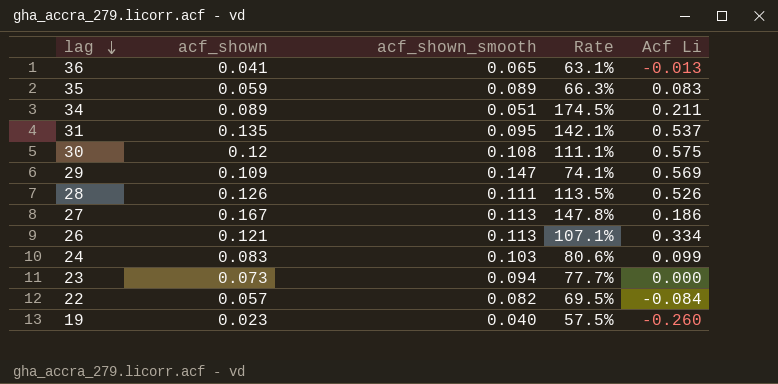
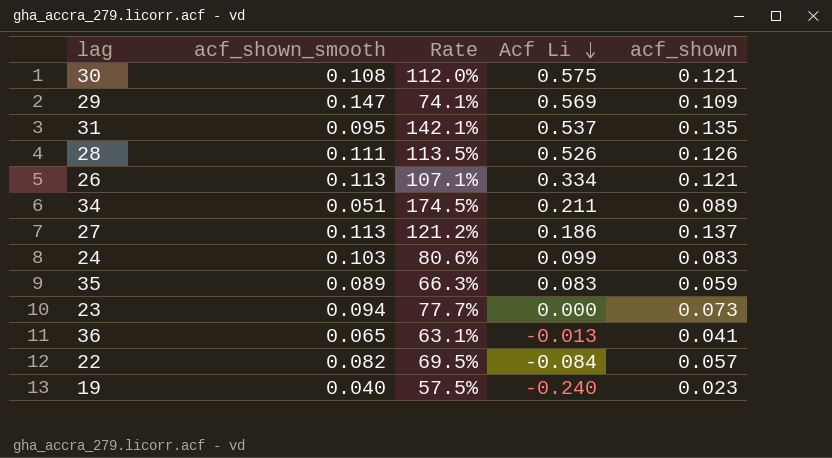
row order: lag descending -> Acf Li descending
column acf_shown | position: 2 -> 5
30 | Rate: 111.1% -> 112.0%
30 | acf_shown: 0.12 -> 0.121
27 | Rate: 147.8% -> 121.2%
27 | acf_shown: 0.167 -> 0.137
19 | Acf Li: -0.260 -> -0.240

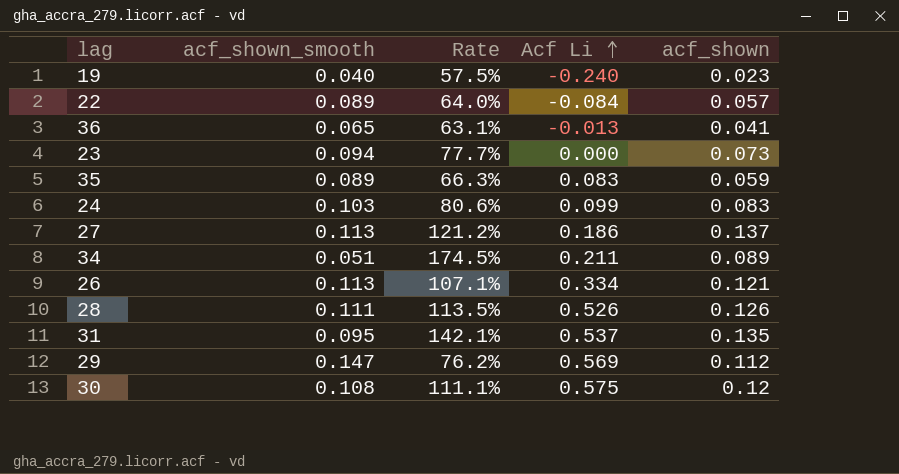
row order: Acf Li descending -> Acf Li ascending
22 | acf_shown_smooth: 0.082 -> 0.089
22 | Rate: 69.5% -> 64.0%
29 | Rate: 74.1% -> 76.2%
29 | acf_shown: 0.109 -> 0.112
30 | Rate: 112.0% -> 111.1%
30 | acf_shown: 0.121 -> 0.12

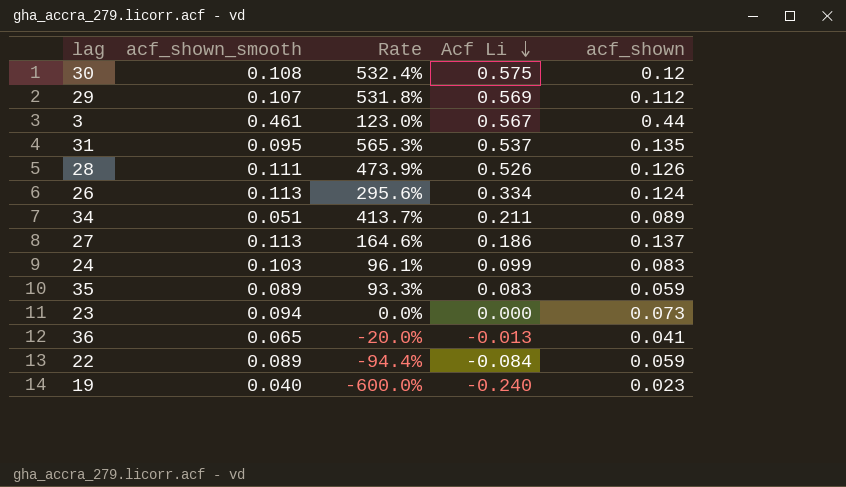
row order: Acf Li ascending -> Acf Li descending
column Rate | formula: [acf_shown] / [acf_shown_smooth] -> [Acf Li] / [acf_shown_smooth]
29 | acf_shown_smooth: 0.147 -> 0.107
row 3: none -> 0.461 | 123.0% | 0.567 | 0.44
26 | acf_shown: 0.121 -> 0.124
22 | acf_shown: 0.057 -> 0.059

